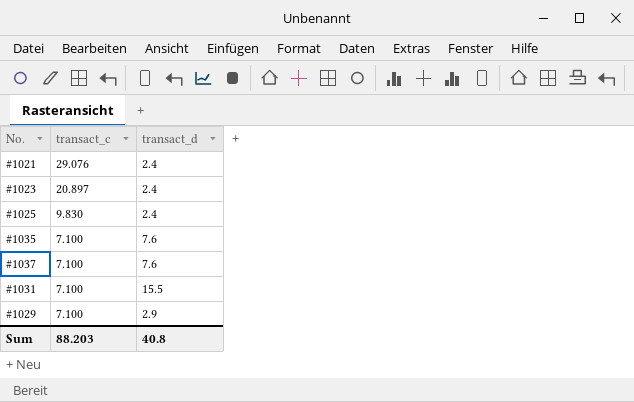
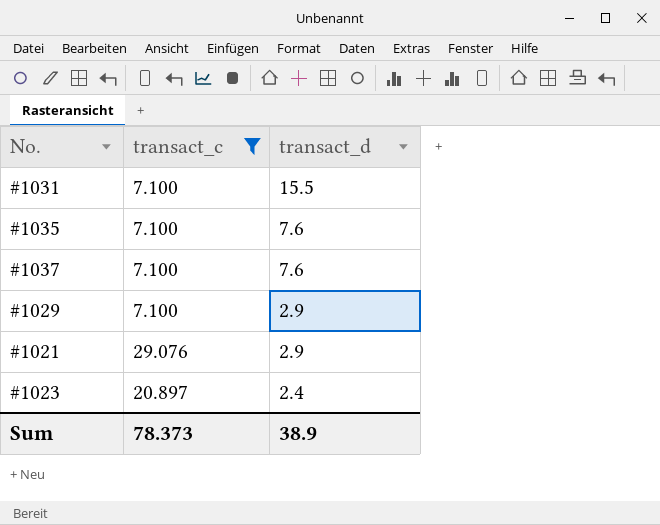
filter: none -> transact_c != 9.830
row order: transact_c descending -> transact_d descending
#1021 | transact_d: 2.4 -> 2.9
Sum | transact_c: 88.203 -> 78.373
Sum | transact_d: 40.8 -> 38.9

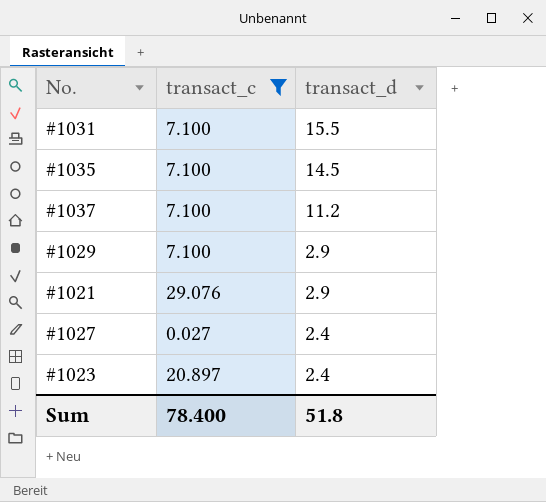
#1035 | transact_d: 7.6 -> 14.5
#1037 | transact_d: 7.6 -> 11.2
row #1027: none -> 0.027 | 2.4
Sum | transact_c: 78.373 -> 78.400
Sum | transact_d: 38.9 -> 51.8

